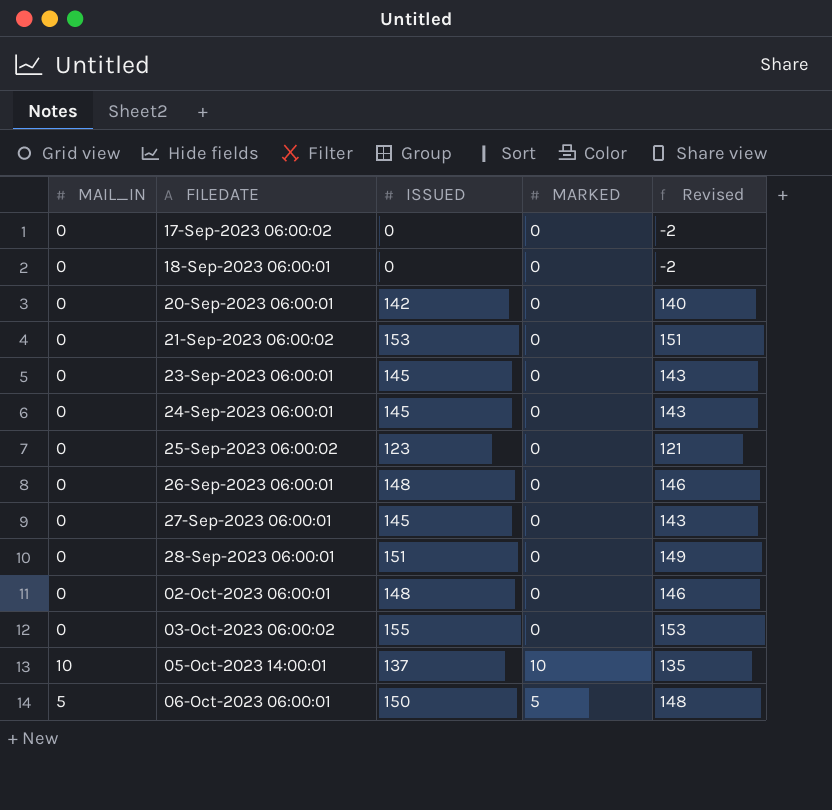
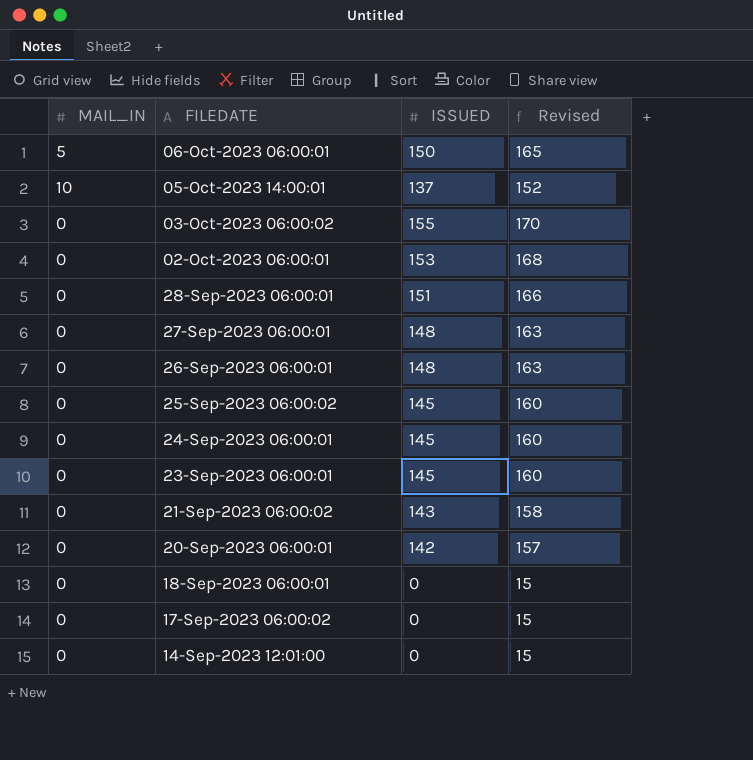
row order: FILEDATE ascending -> FILEDATE descending
column MARKED | position: 4 -> none
column Revised | formula: [ISSUED] - 2 -> [ISSUED] + 15
02-Oct-2023 06:00:01 | ISSUED: 148 -> 153
27-Sep-2023 06:00:01 | ISSUED: 145 -> 148
25-Sep-2023 06:00:02 | ISSUED: 123 -> 145
21-Sep-2023 06:00:02 | ISSUED: 153 -> 143
row 14-Sep-2023 12:01:00: none -> 0 | 0 | 15

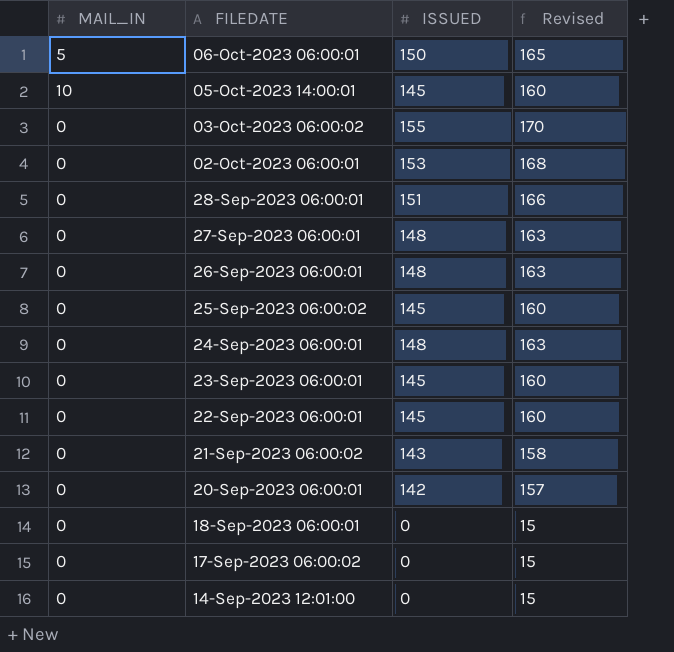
05-Oct-2023 14:00:01 | ISSUED: 137 -> 145
05-Oct-2023 14:00:01 | Revised: 152 -> 160
24-Sep-2023 06:00:01 | ISSUED: 145 -> 148
24-Sep-2023 06:00:01 | Revised: 160 -> 163
row 22-Sep-2023 06:00:01: none -> 0 | 145 | 160

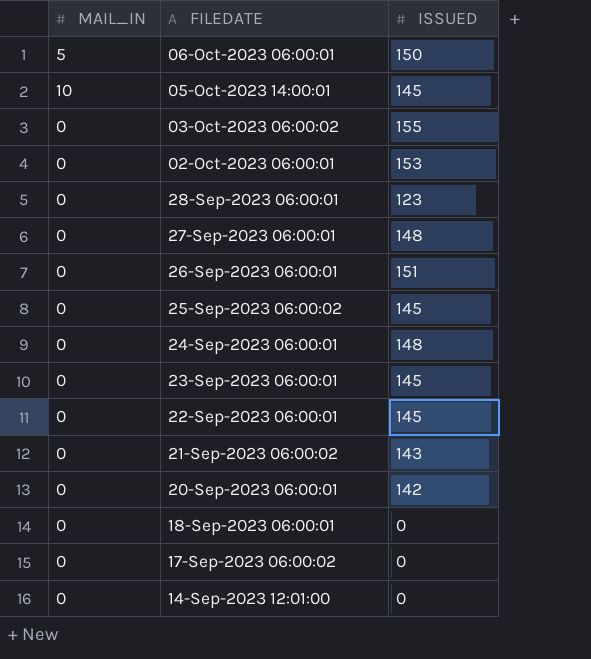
column Revised | formula: [ISSUED] + 15 -> none
28-Sep-2023 06:00:01 | ISSUED: 151 -> 123
26-Sep-2023 06:00:01 | ISSUED: 148 -> 151

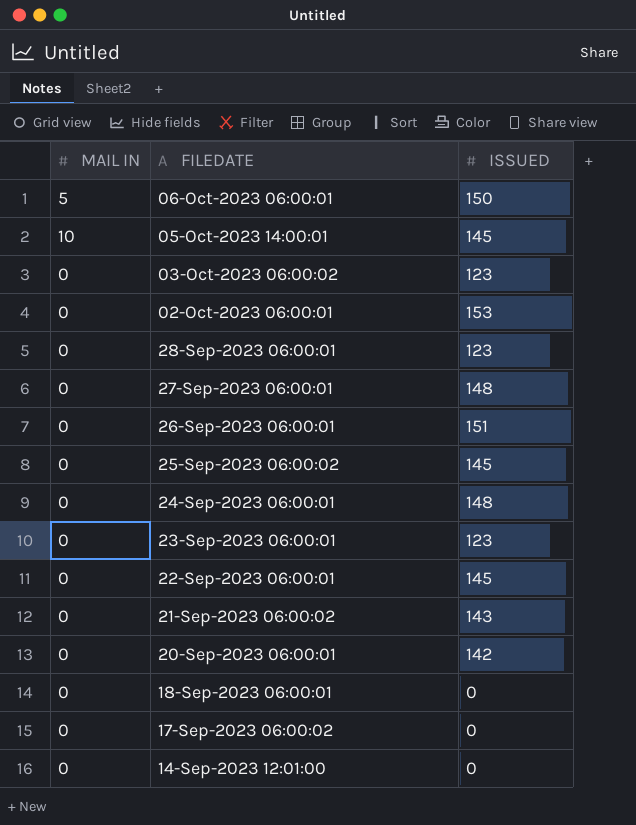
column name: MAIL_IN -> MAIL IN
03-Oct-2023 06:00:02 | ISSUED: 155 -> 123
23-Sep-2023 06:00:01 | ISSUED: 145 -> 123

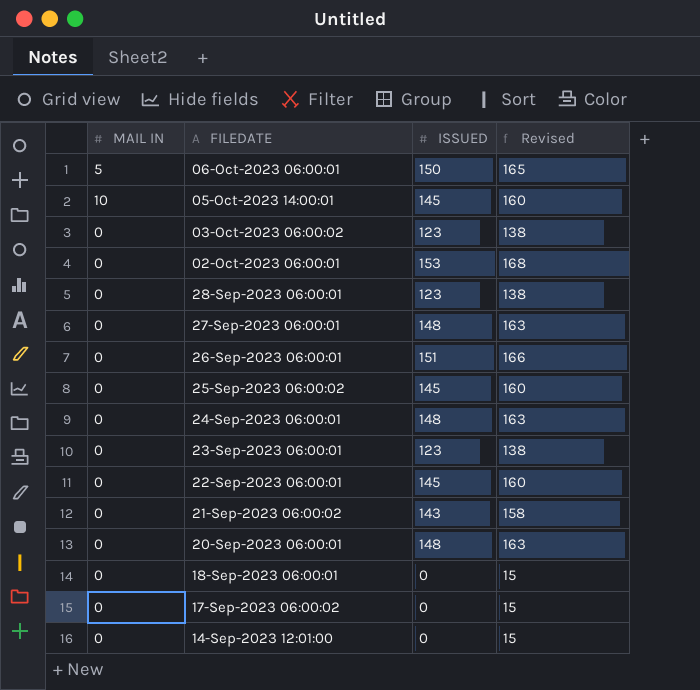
column Revised | formula: none -> [ISSUED] + 15
20-Sep-2023 06:00:01 | ISSUED: 142 -> 148

